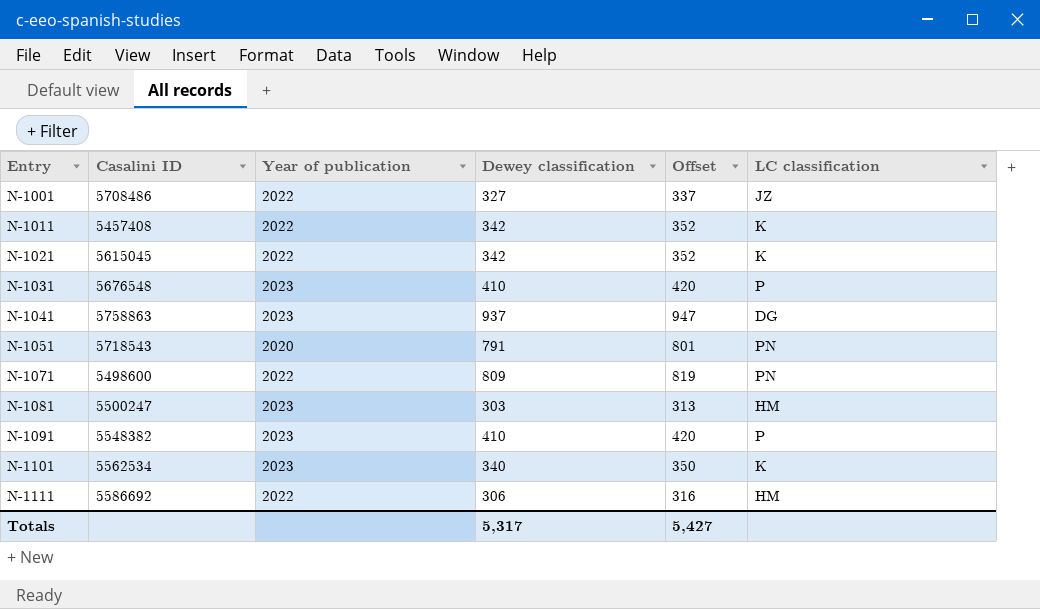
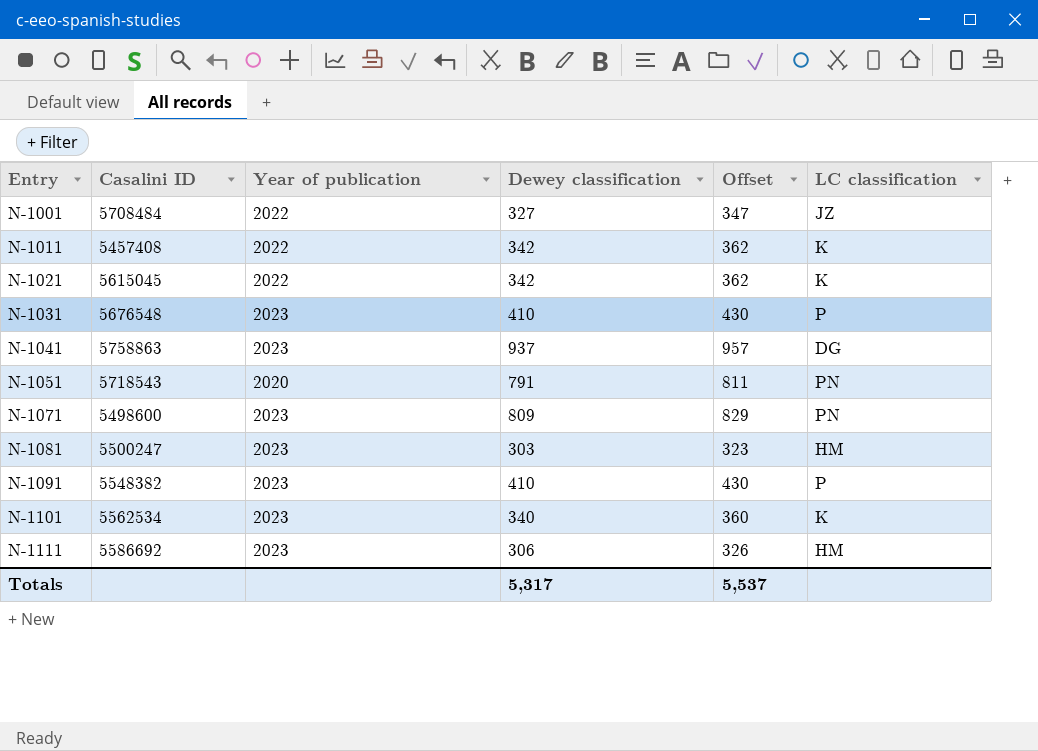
column Offset | formula: [Dewey classification] + 10 -> [Dewey classification] + 20
N-1001 | Casalini ID: 5708486 -> 5708484
N-1071 | Year of publication: 2022 -> 2023
N-1111 | Year of publication: 2022 -> 2023
Totals | Offset: 5,427 -> 5,537

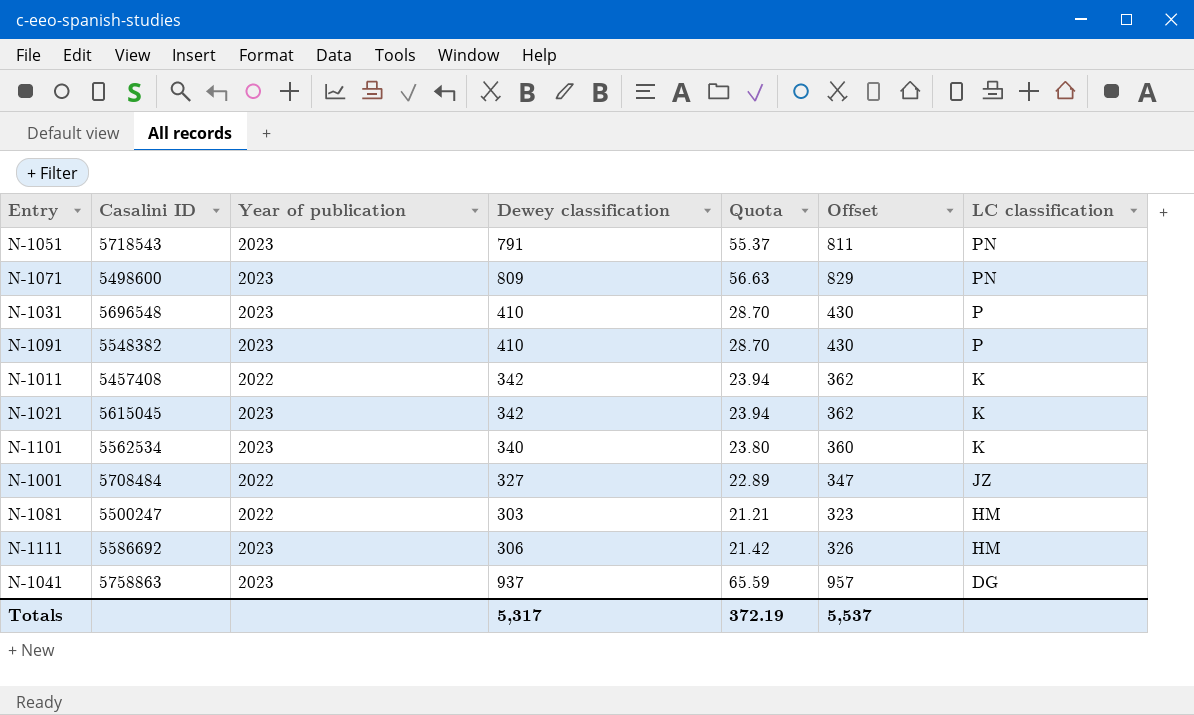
row order: Entry ascending -> LC classification descending
column Quota | formula: none -> [Dewey classification] * 0.07
N-1051 | Year of publication: 2020 -> 2023
N-1031 | Casalini ID: 5676548 -> 5696548
N-1021 | Year of publication: 2022 -> 2023
N-1081 | Year of publication: 2023 -> 2022

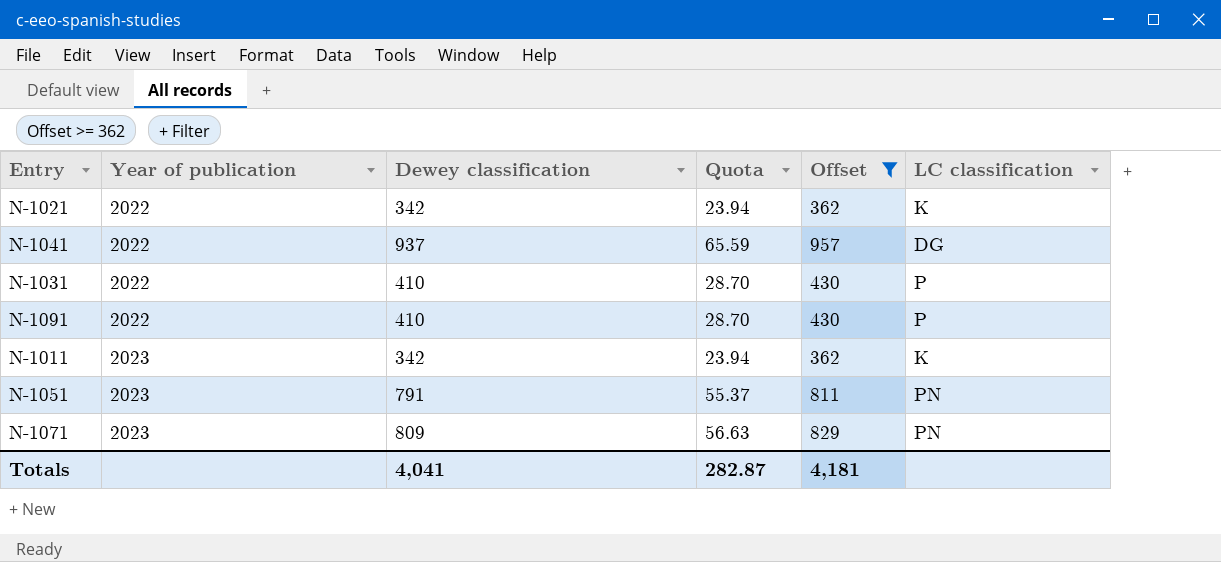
filter: none -> Offset >= 362
row order: LC classification descending -> Year of publication ascending
column Casalini ID | position: 2 -> none
N-1021 | Year of publication: 2023 -> 2022
N-1041 | Year of publication: 2023 -> 2022
N-1031 | Year of publication: 2023 -> 2022
N-1091 | Year of publication: 2023 -> 2022
N-1011 | Year of publication: 2022 -> 2023
Totals | Dewey classification: 5,317 -> 4,041
Totals | Quota: 372.19 -> 282.87
Totals | Offset: 5,537 -> 4,181

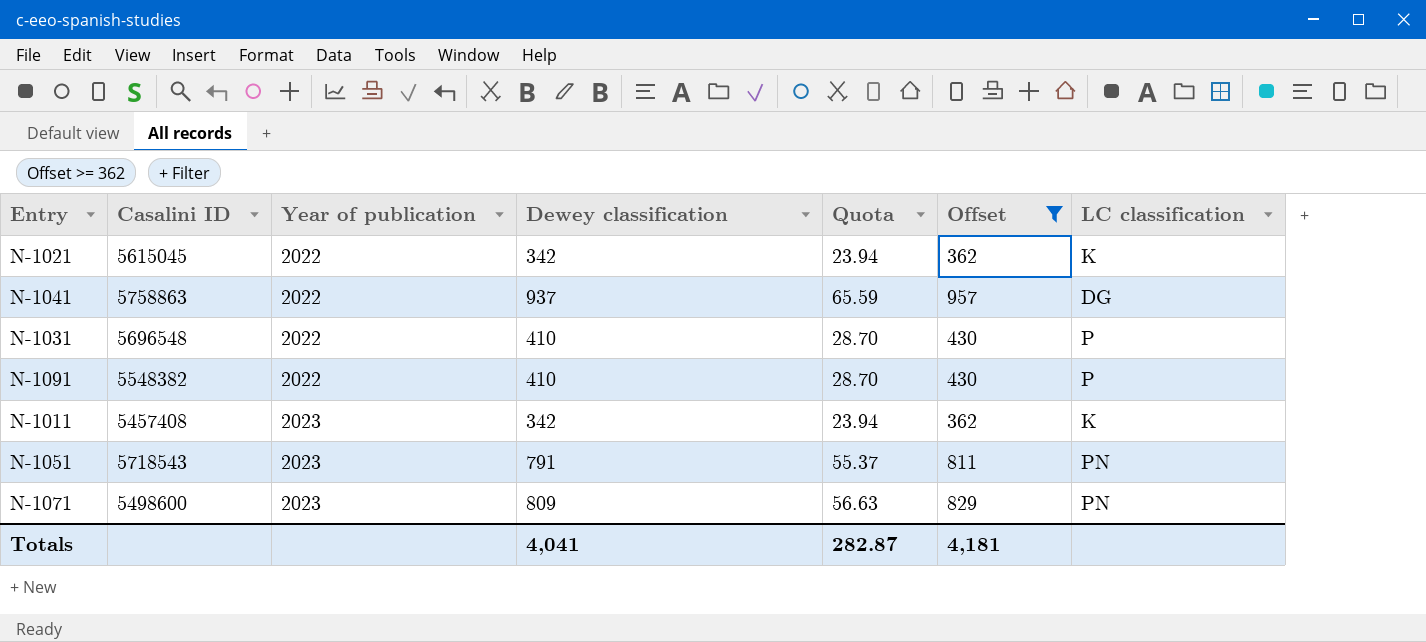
column Casalini ID | position: none -> 2

